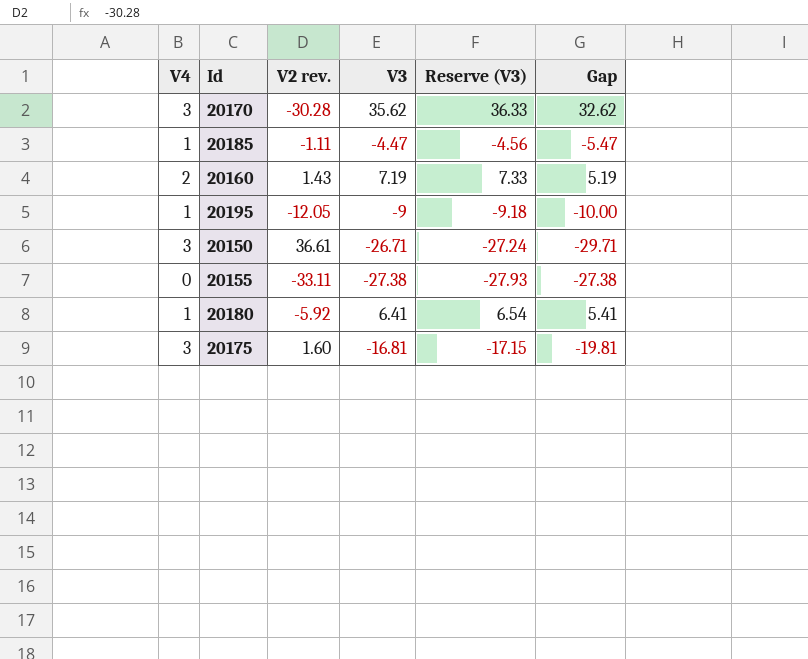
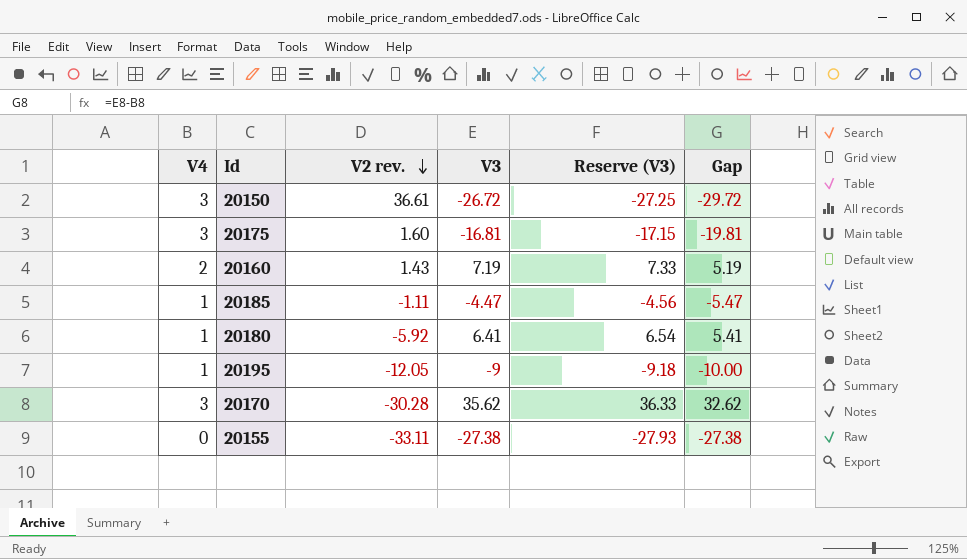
row order: none -> V2 rev. descending
20150 | V3: -26.71 -> -26.72
20150 | Reserve (V3): -27.24 -> -27.25
20150 | Gap: -29.71 -> -29.72

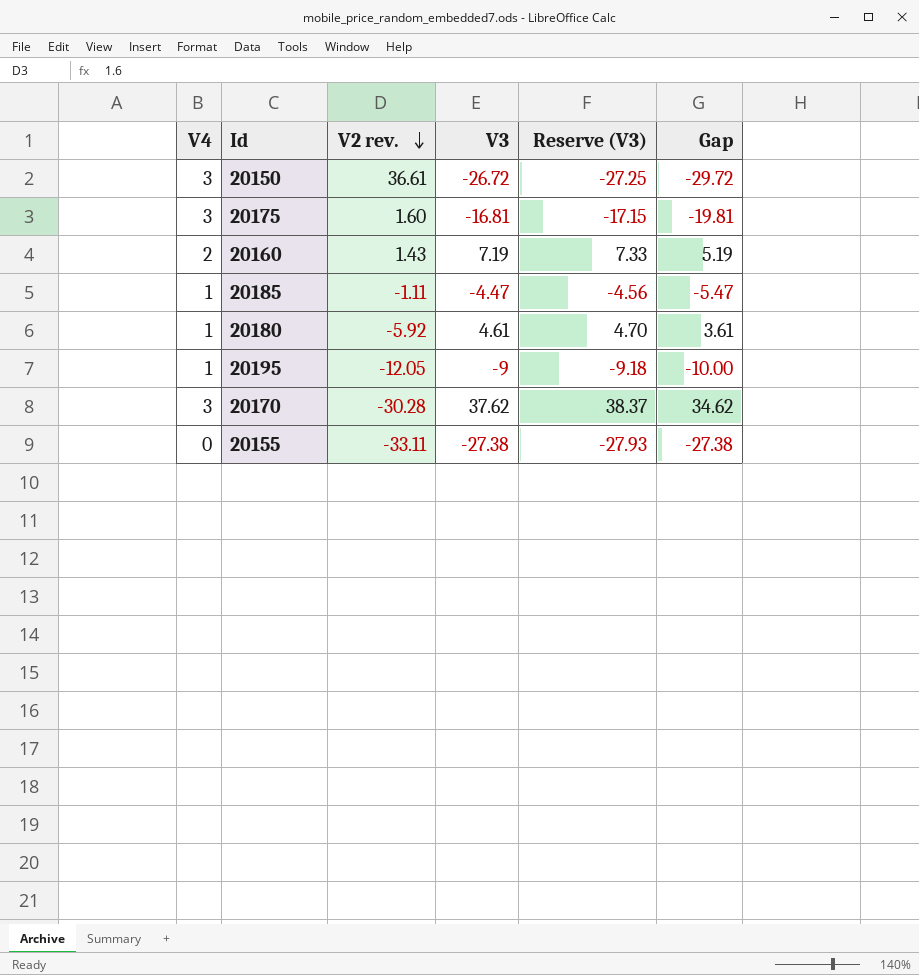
20180 | V3: 6.41 -> 4.61
20180 | Reserve (V3): 6.54 -> 4.70
20180 | Gap: 5.41 -> 3.61
20170 | V3: 35.62 -> 37.62
20170 | Reserve (V3): 36.33 -> 38.37
20170 | Gap: 32.62 -> 34.62

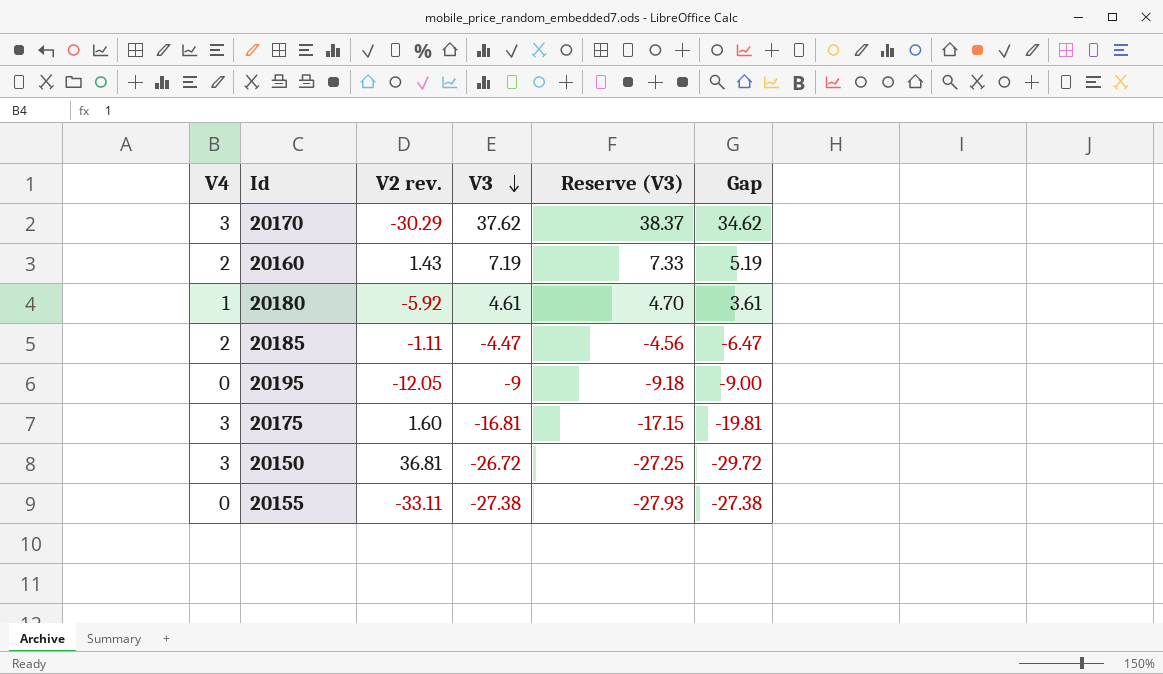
row order: V2 rev. descending -> V3 descending
20170 | V2 rev.: -30.28 -> -30.29
20185 | V4: 1 -> 2
20185 | Gap: -5.47 -> -6.47
20195 | V4: 1 -> 0
20195 | Gap: -10.00 -> -9.00
20150 | V2 rev.: 36.61 -> 36.81

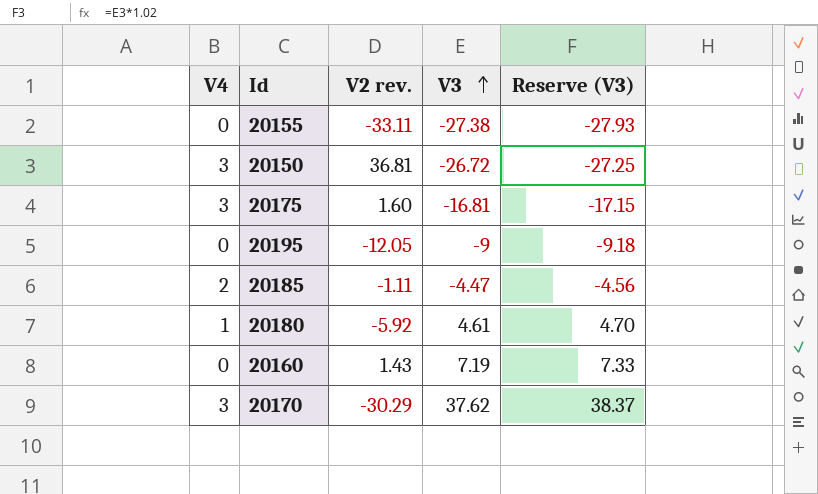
row order: V3 descending -> V3 ascending
column Gap | formula: [V3] - [V4] -> none
20160 | V4: 2 -> 0

